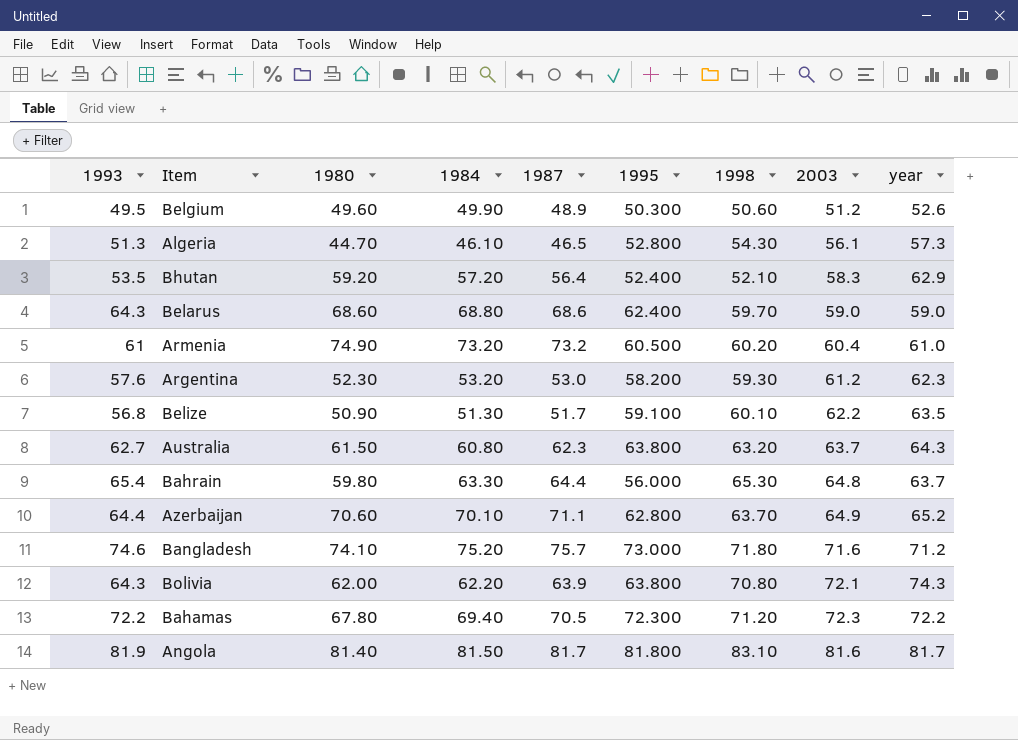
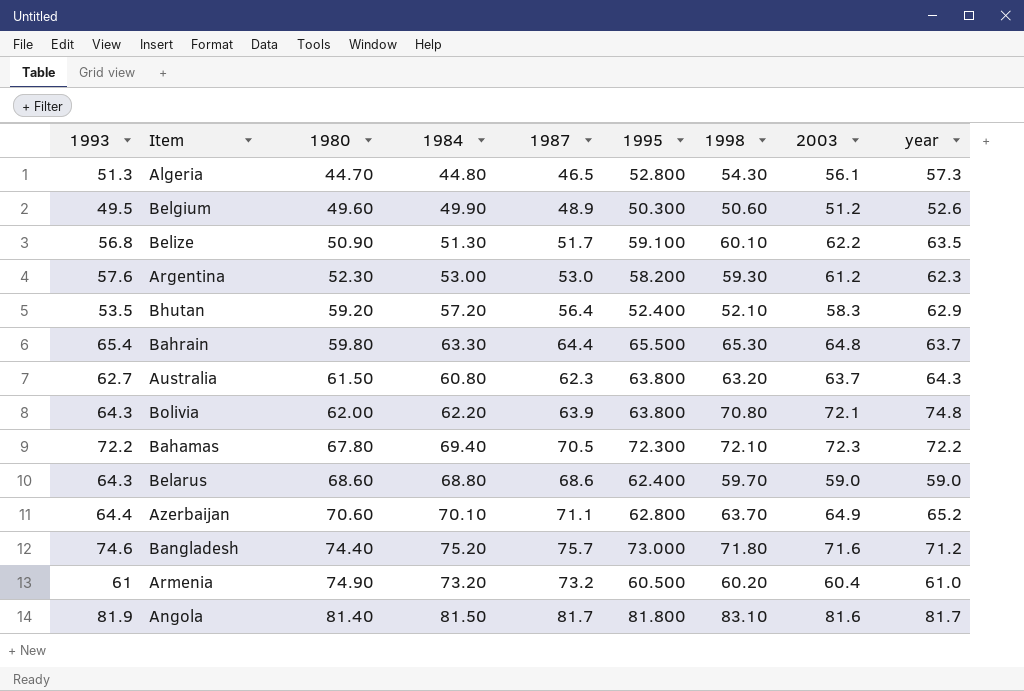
row order: 2003 ascending -> 1980 ascending
Algeria | 1984: 46.10 -> 44.80
Argentina | 1984: 53.20 -> 53.00
Bahrain | 1995: 56.000 -> 65.500
Bolivia | year: 74.3 -> 74.8
Bahamas | 1998: 71.20 -> 72.10
Bangladesh | 1980: 74.10 -> 74.40

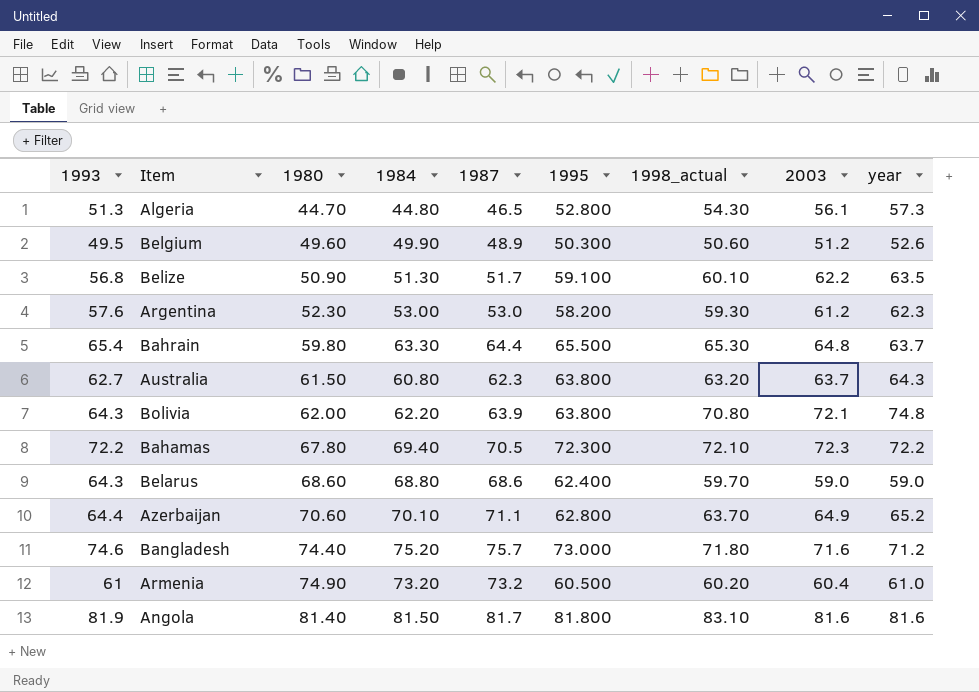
column name: 1998 -> 1998_actual
row Bhutan: 53.5 | 59.20 | 57.20 | 56.4 | 52.400 | 52.10 | 58.3 | 62.9 -> none
Angola | year: 81.7 -> 81.6

